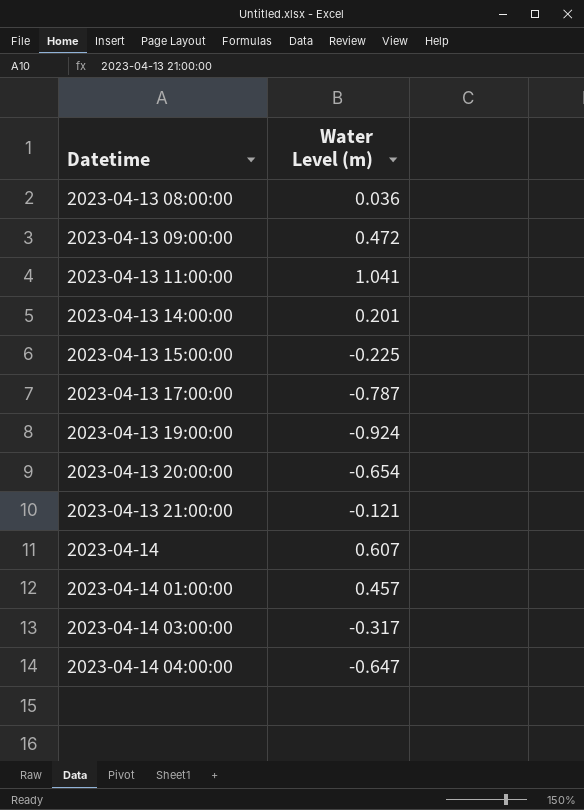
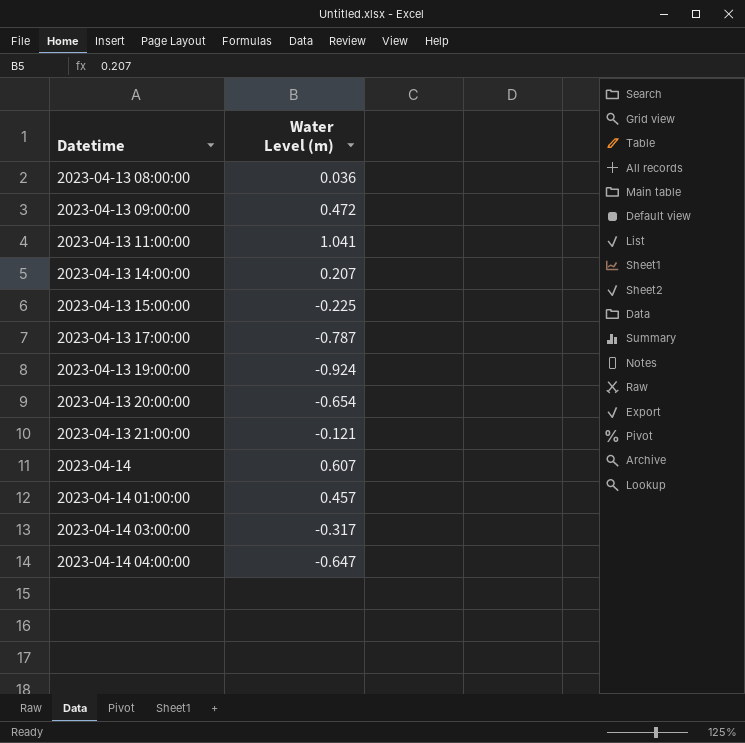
2023-04-13 14:00:00 | Water Level (m): 0.201 -> 0.207

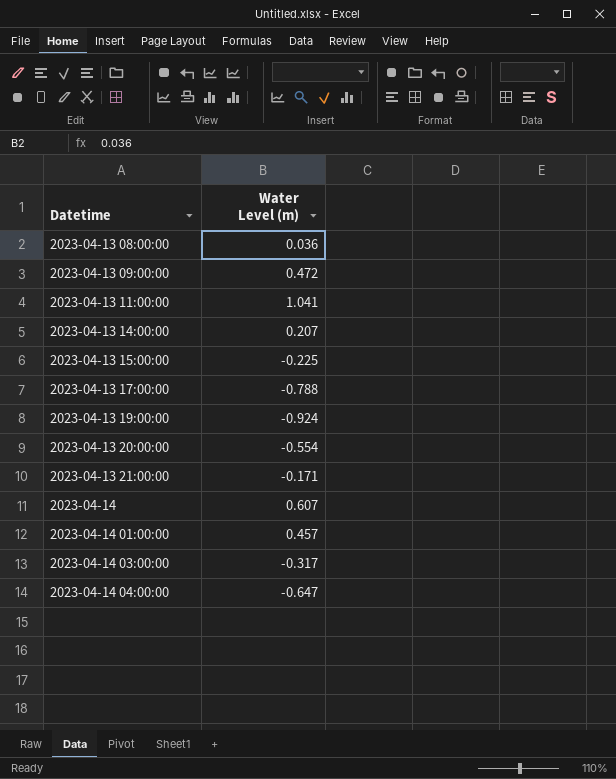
2023-04-13 17:00:00 | Water Level (m): -0.787 -> -0.788
2023-04-13 20:00:00 | Water Level (m): -0.654 -> -0.554
2023-04-13 21:00:00 | Water Level (m): -0.121 -> -0.171

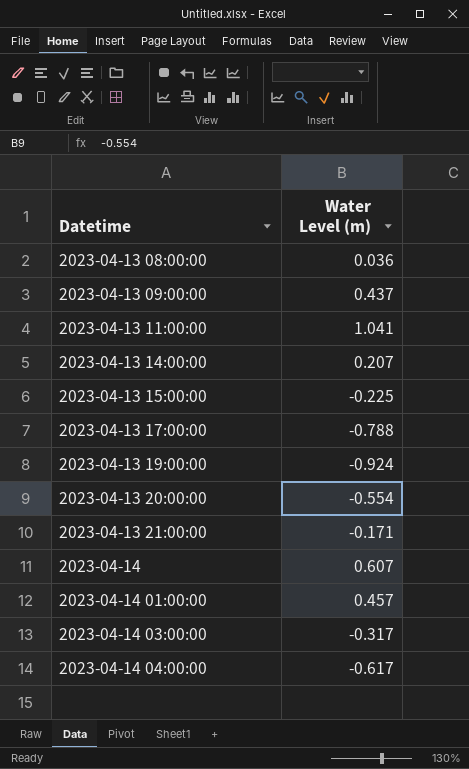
2023-04-13 09:00:00 | Water Level (m): 0.472 -> 0.437
2023-04-14 04:00:00 | Water Level (m): -0.647 -> -0.617

